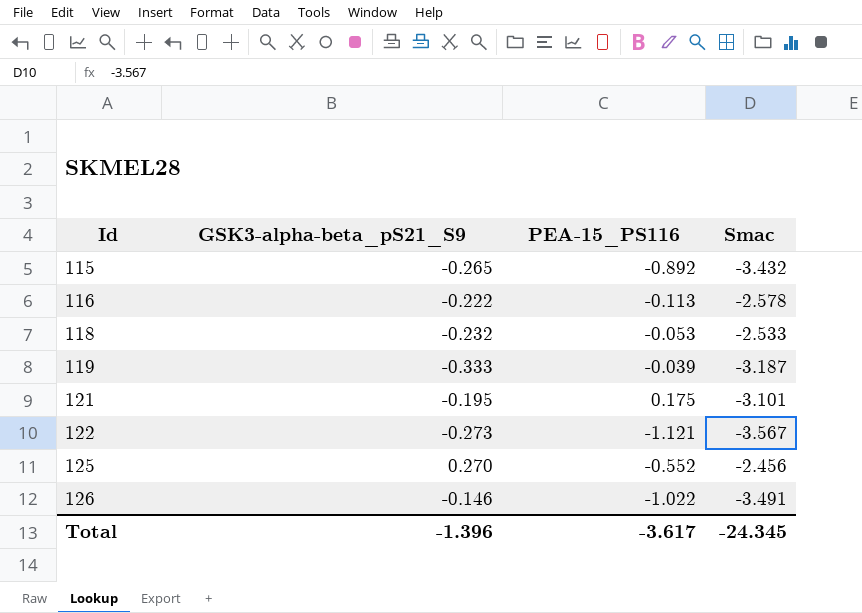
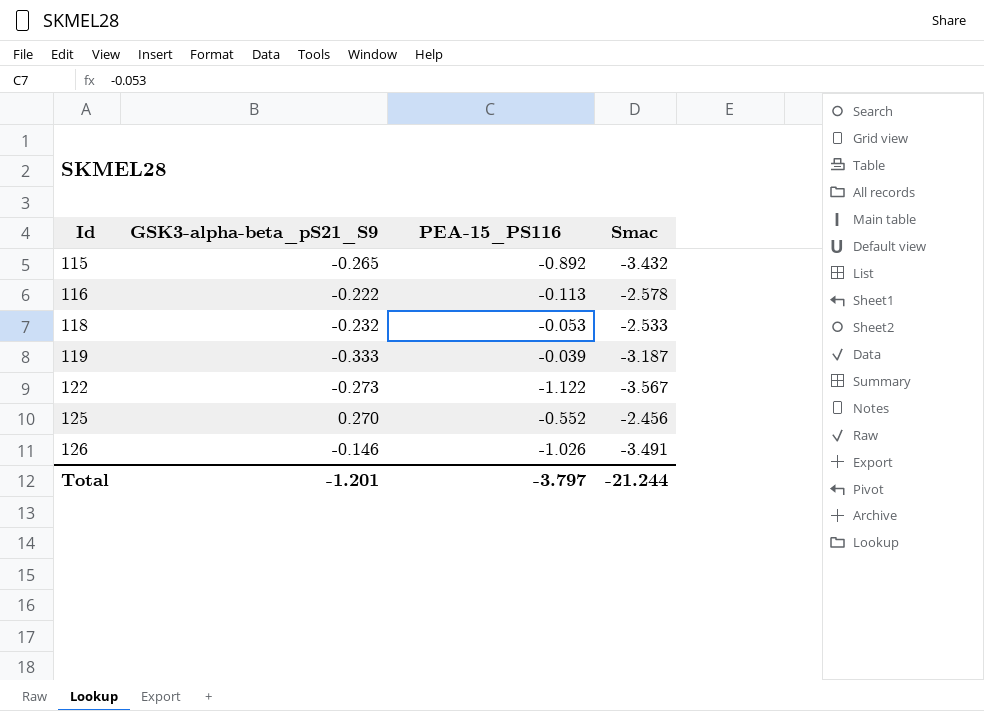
row 121: -0.195 | 0.175 | -3.101 -> none
122 | PEA-15_PS116: -1.121 -> -1.122
126 | PEA-15_PS116: -1.022 -> -1.026
Total | GSK3-alpha-beta_pS21_S9: -1.396 -> -1.201
Total | PEA-15_PS116: -3.617 -> -3.797
Total | Smac: -24.345 -> -21.244

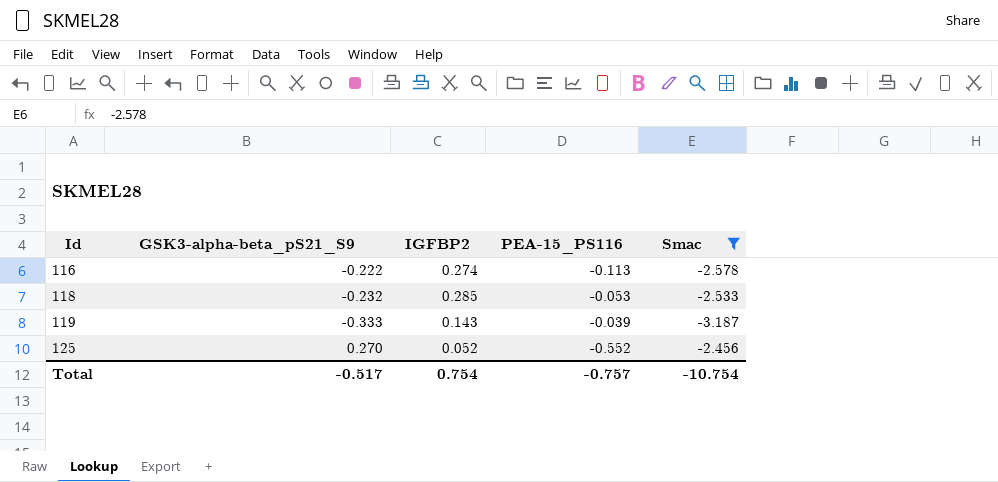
filter: none -> Smac >= -3.187
column IGFBP2 | position: none -> 3
Total | GSK3-alpha-beta_pS21_S9: -1.201 -> -0.517
Total | PEA-15_PS116: -3.797 -> -0.757
Total | Smac: -21.244 -> -10.754

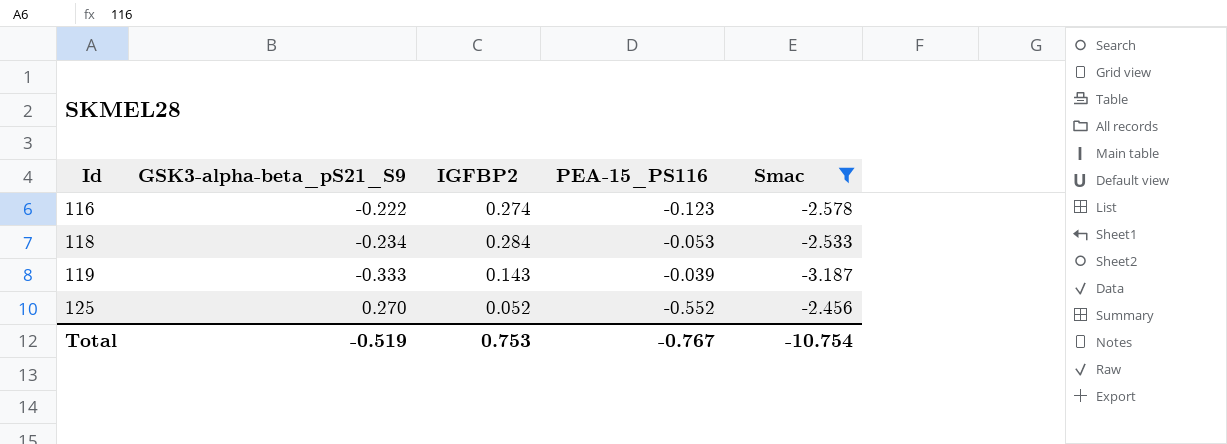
116 | PEA-15_PS116: -0.113 -> -0.123
118 | GSK3-alpha-beta_pS21_S9: -0.232 -> -0.234
118 | IGFBP2: 0.285 -> 0.284
Total | GSK3-alpha-beta_pS21_S9: -0.517 -> -0.519
Total | IGFBP2: 0.754 -> 0.753
Total | PEA-15_PS116: -0.757 -> -0.767

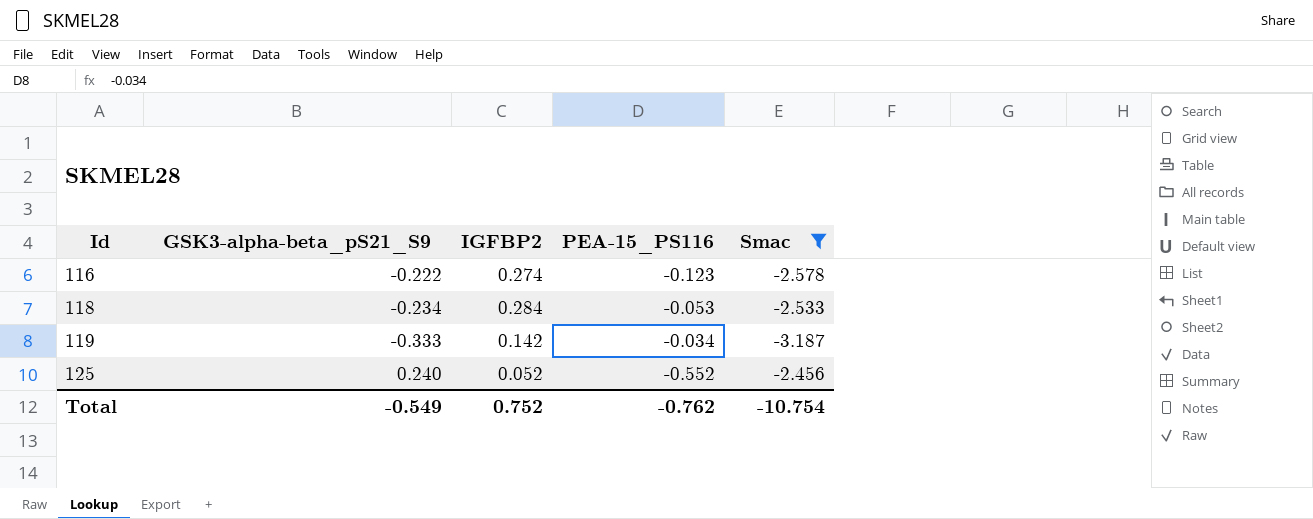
119 | IGFBP2: 0.143 -> 0.142
119 | PEA-15_PS116: -0.039 -> -0.034
125 | GSK3-alpha-beta_pS21_S9: 0.270 -> 0.240
Total | GSK3-alpha-beta_pS21_S9: -0.519 -> -0.549
Total | IGFBP2: 0.753 -> 0.752
Total | PEA-15_PS116: -0.767 -> -0.762

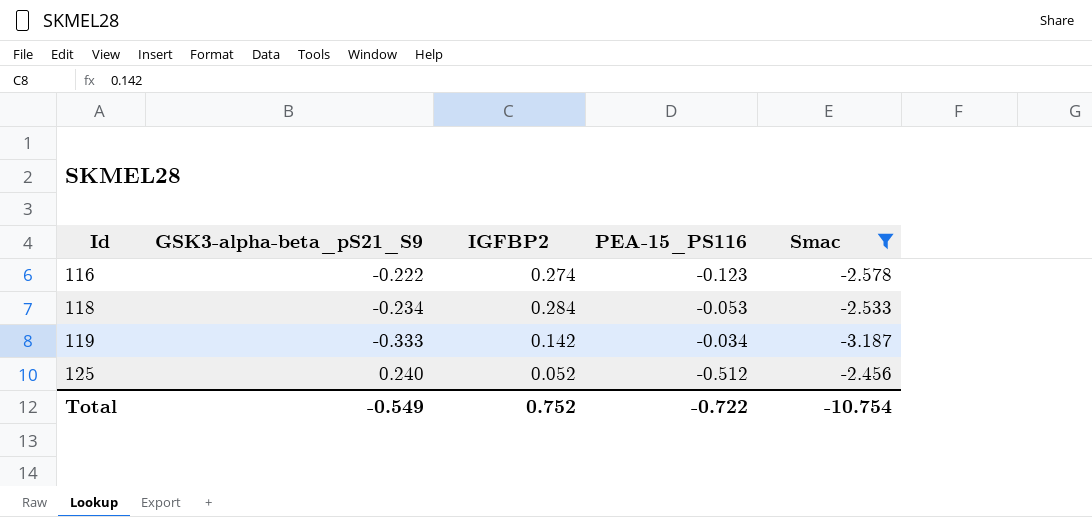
125 | PEA-15_PS116: -0.552 -> -0.512
Total | PEA-15_PS116: -0.762 -> -0.722

